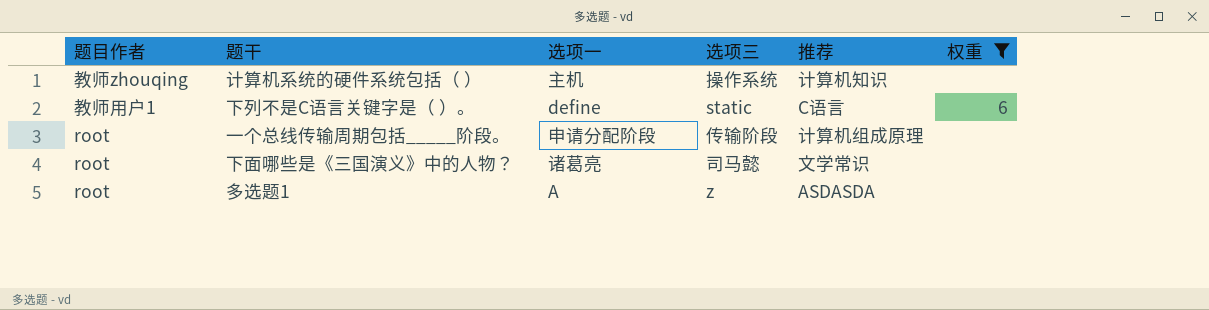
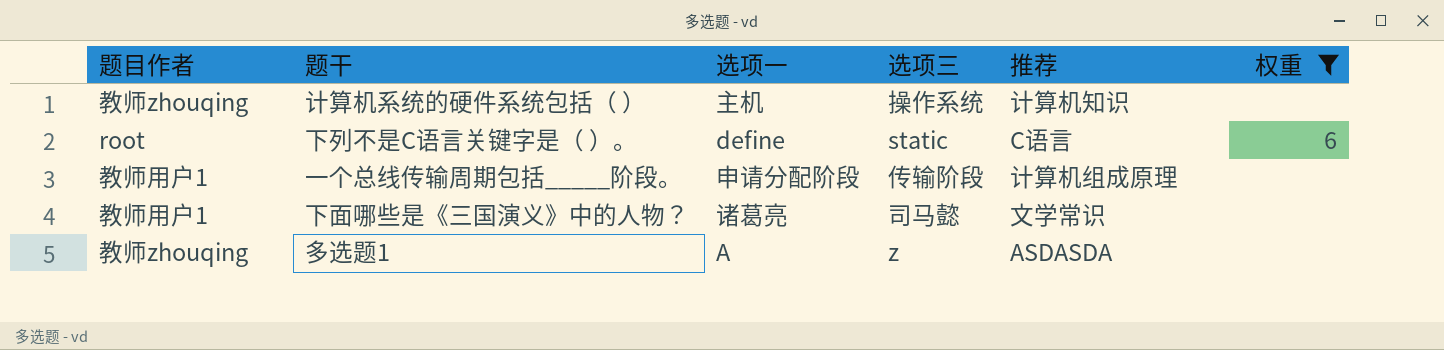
下列不是C语言关键字是（ ）。 | 题目作者: 教师用户1 -> root
一个总线传输周期包括_____阶段。 | 题目作者: root -> 教师用户1
下面哪些是《三国演义》中的人物？ | 题目作者: root -> 教师用户1
多选题1 | 题目作者: root -> 教师zhouqing

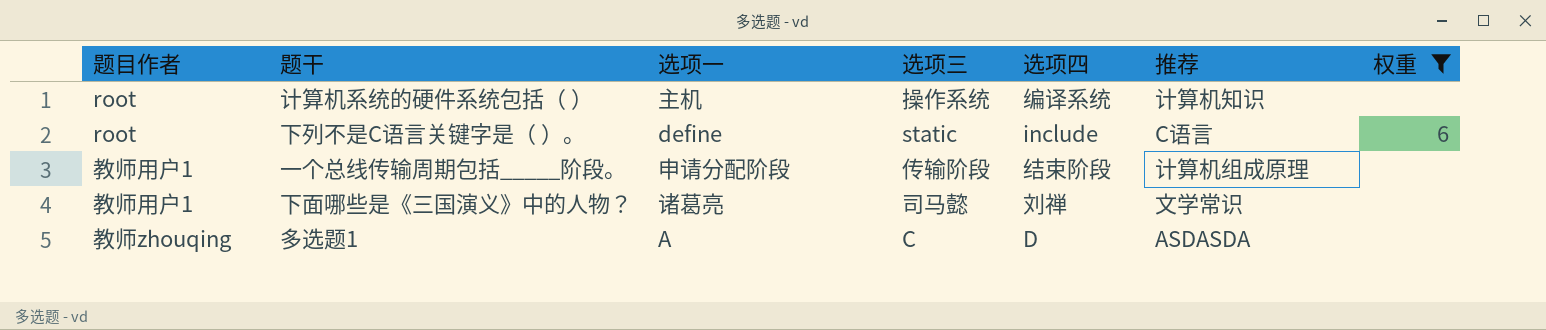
column 选项四 | position: none -> 5
计算机系统的硬件系统包括（ ） | 题目作者: 教师zhouqing -> root
多选题1 | 选项三: z -> C

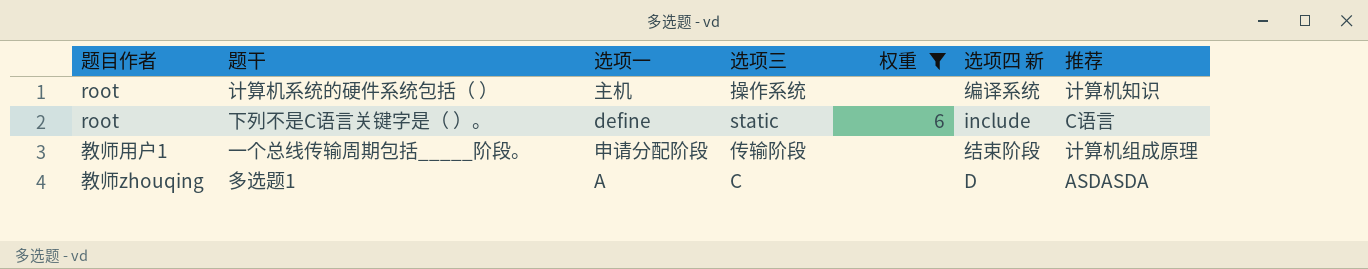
column 权重 | position: 7 -> 5
column name: 选项四 -> 选项四 新
row 下面哪些是《三国演义》中的人物？: 教师用户1 | 诸葛亮 | 司马懿 | 刘禅 | 文学常识 | none -> none

